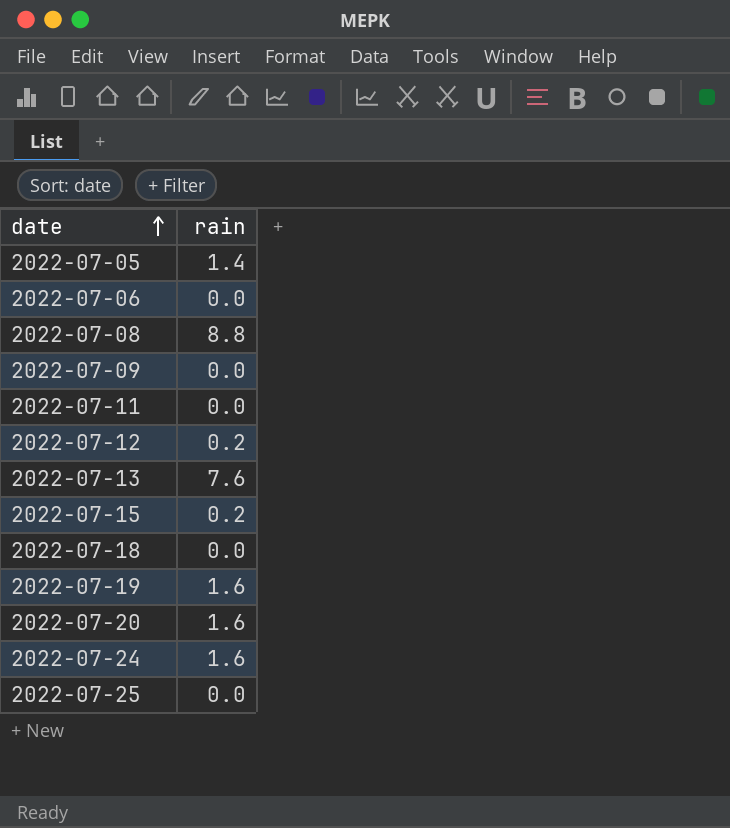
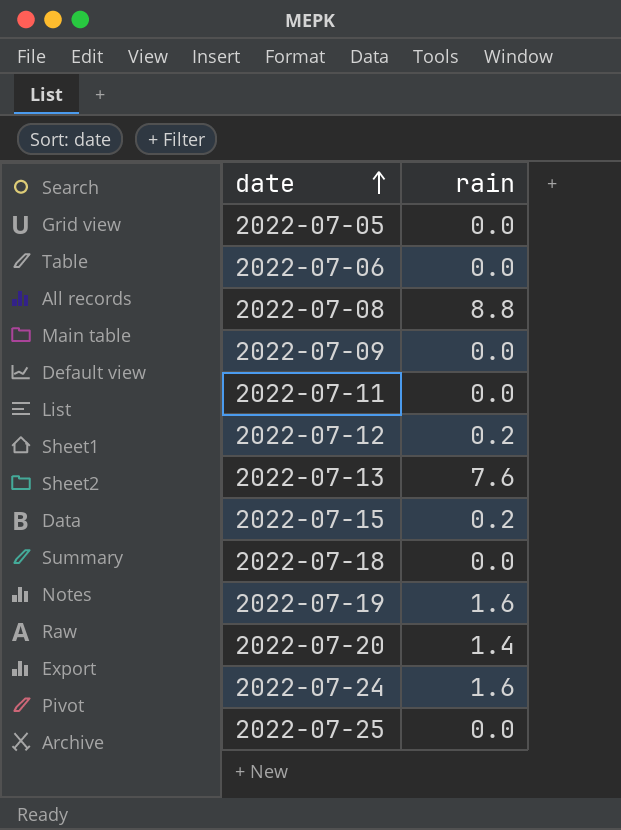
2022-07-05 | rain: 1.4 -> 0.0
2022-07-20 | rain: 1.6 -> 1.4

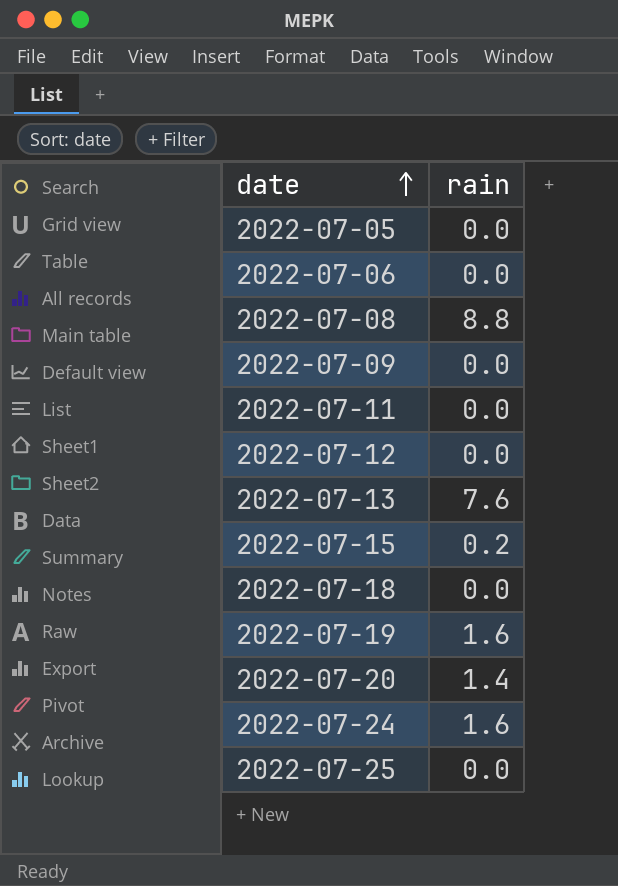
2022-07-12 | rain: 0.2 -> 0.0

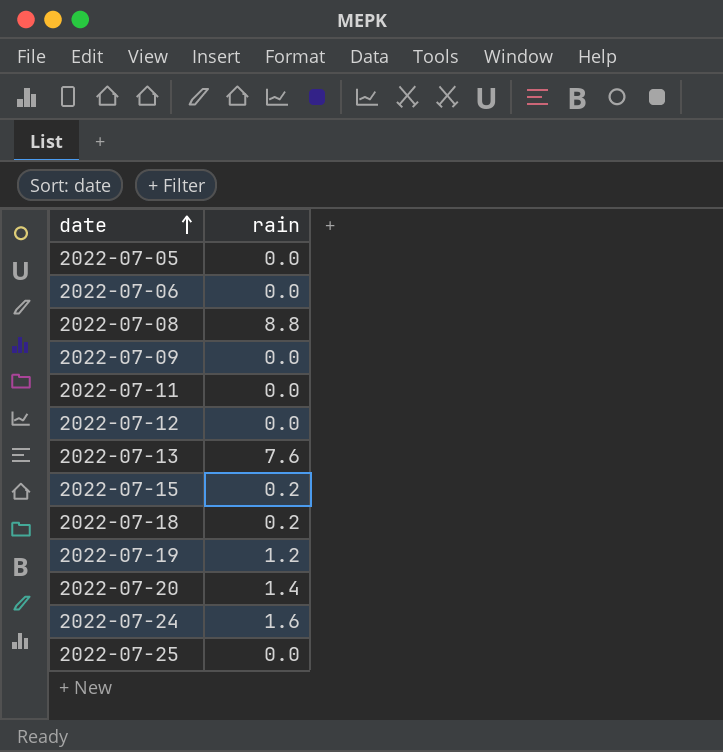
2022-07-18 | rain: 0.0 -> 0.2
2022-07-19 | rain: 1.6 -> 1.2

